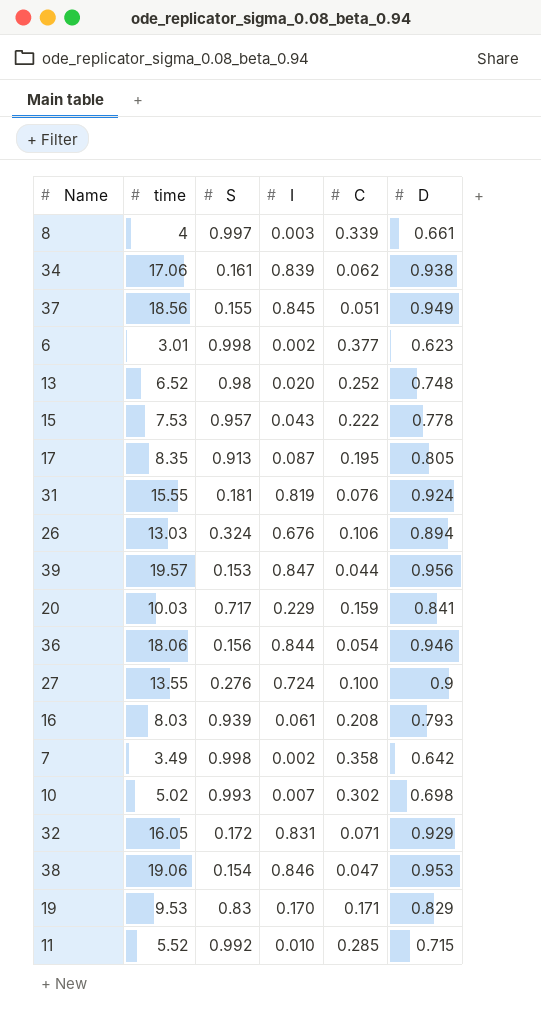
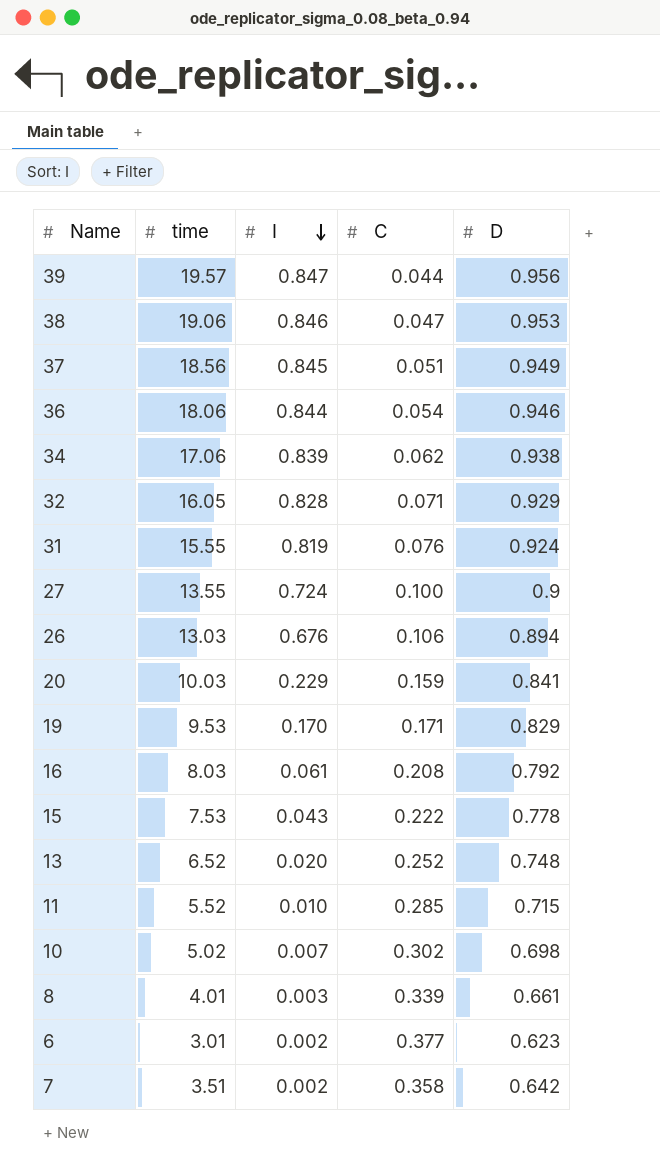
row order: none -> I descending
column S | position: 3 -> none
row 17: 8.35 | 0.913 | 0.087 | 0.195 | 0.805 -> none
32 | I: 0.831 -> 0.828
16 | D: 0.793 -> 0.792
8 | time: 4 -> 4.01
7 | time: 3.49 -> 3.51

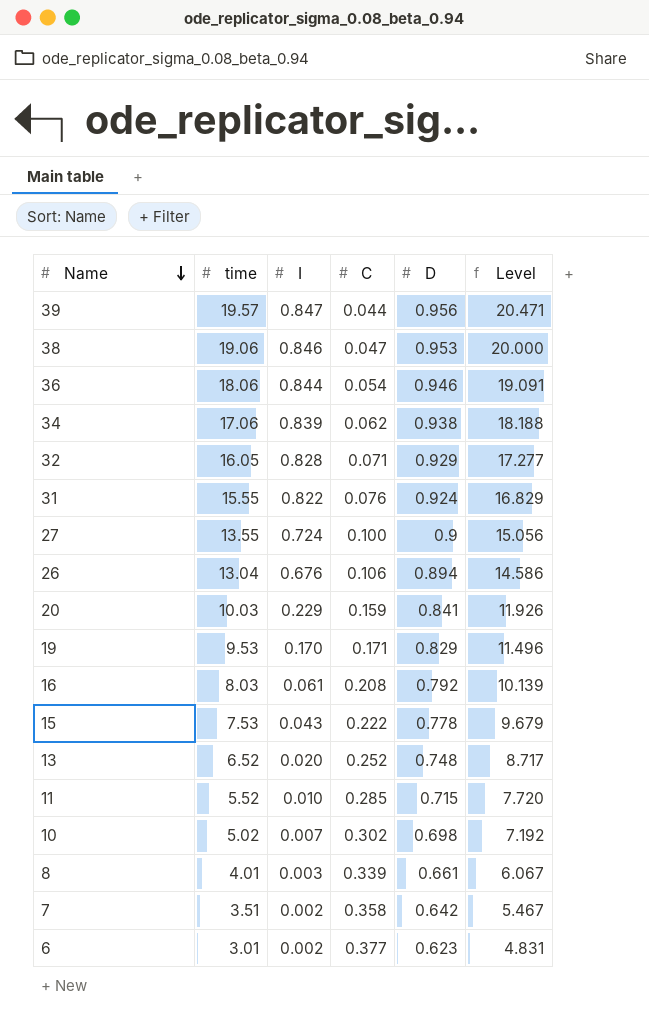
row order: I descending -> Name descending
column Level | formula: none -> [time] / [D]
row 37: 18.56 | 0.845 | 0.051 | 0.949 -> none
31 | I: 0.819 -> 0.822
26 | time: 13.03 -> 13.04

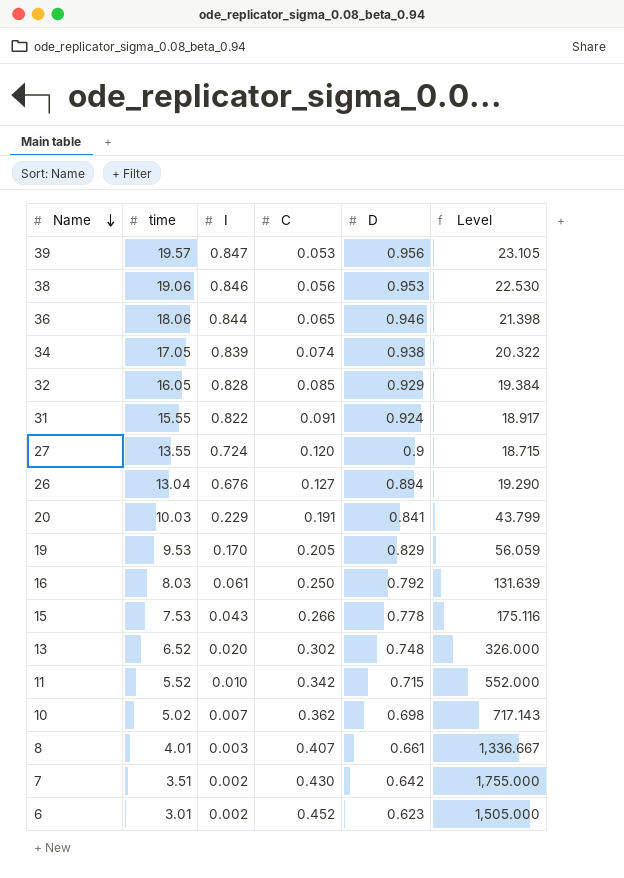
column Level | formula: [time] / [D] -> [time] / [I]
39 | C: 0.044 -> 0.053
38 | C: 0.047 -> 0.056
36 | C: 0.054 -> 0.065
34 | time: 17.06 -> 17.05
34 | C: 0.062 -> 0.074
32 | C: 0.071 -> 0.085
31 | C: 0.076 -> 0.091
27 | C: 0.100 -> 0.120
26 | C: 0.106 -> 0.127
20 | C: 0.159 -> 0.191
19 | C: 0.171 -> 0.205
16 | C: 0.208 -> 0.250
15 | C: 0.222 -> 0.266
13 | C: 0.252 -> 0.302
11 | C: 0.285 -> 0.342
10 | C: 0.302 -> 0.362
8 | C: 0.339 -> 0.407
7 | C: 0.358 -> 0.430
6 | C: 0.377 -> 0.452

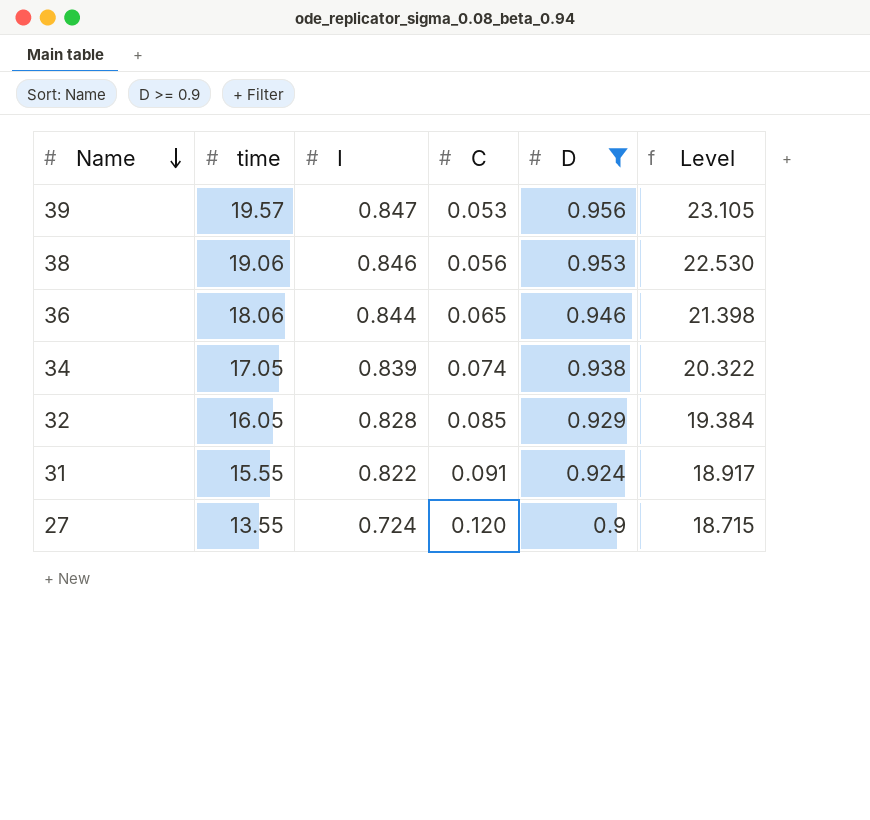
filter: none -> D >= 0.9

